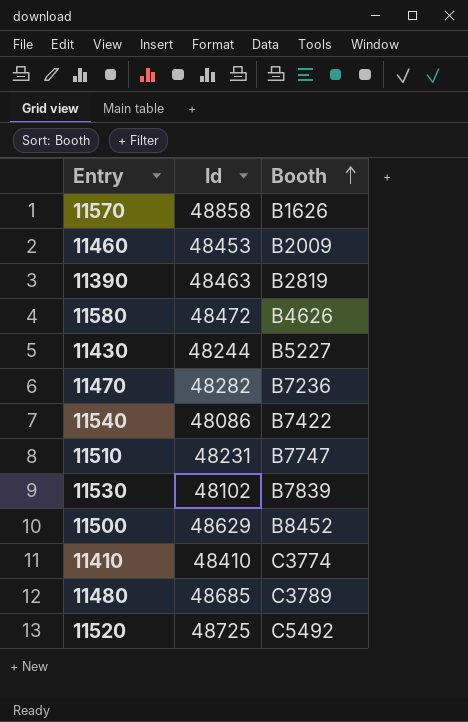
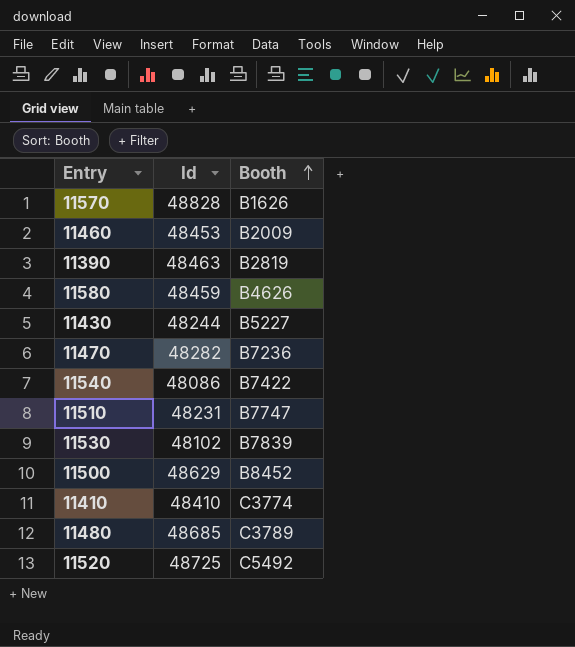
11570 | Id: 48858 -> 48828
11580 | Id: 48472 -> 48459

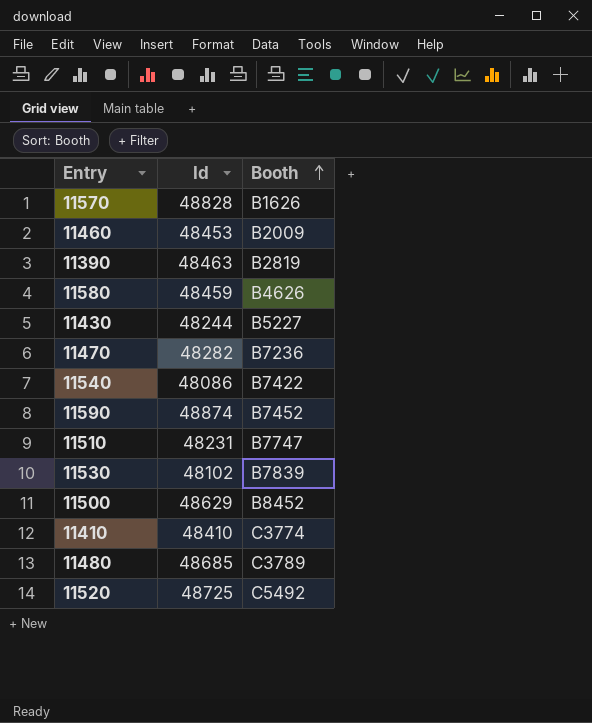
row 11590: none -> 48874 | B7452

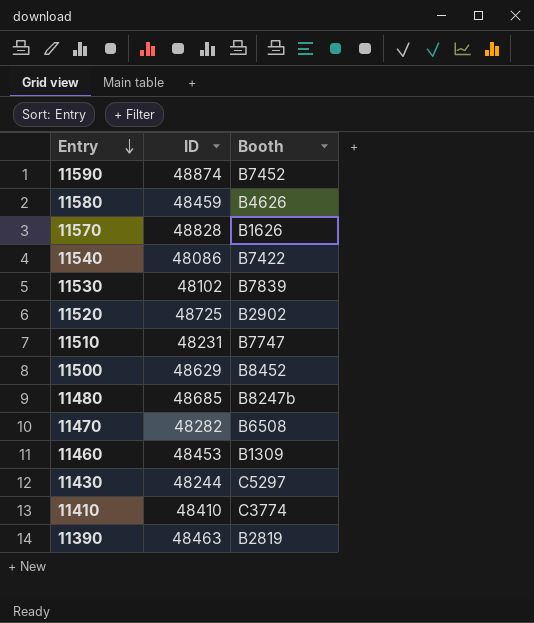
row order: Booth ascending -> Entry descending
column name: Id -> ID
11520 | Booth: C5492 -> B2902
11480 | Booth: C3789 -> B8247b
11470 | Booth: B7236 -> B6508
11460 | Booth: B2009 -> B1309
11430 | Booth: B5227 -> C5297

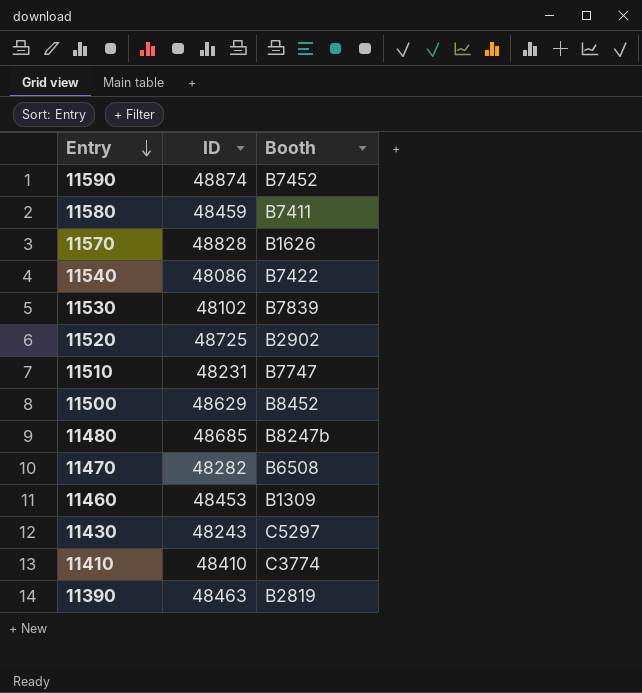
11580 | Booth: B4626 -> B7411
11430 | ID: 48244 -> 48243

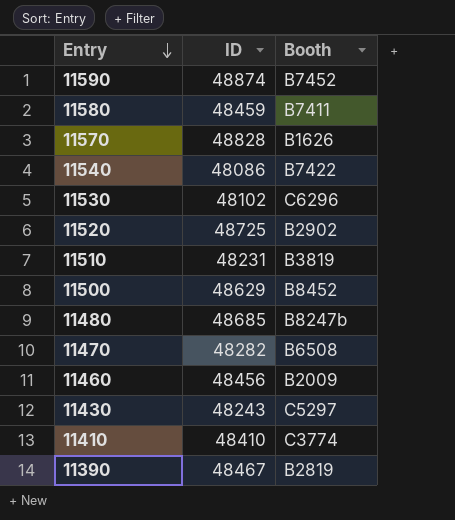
11530 | Booth: B7839 -> C6296
11510 | Booth: B7747 -> B3819
11460 | ID: 48453 -> 48456
11460 | Booth: B1309 -> B2009
11390 | ID: 48463 -> 48467

